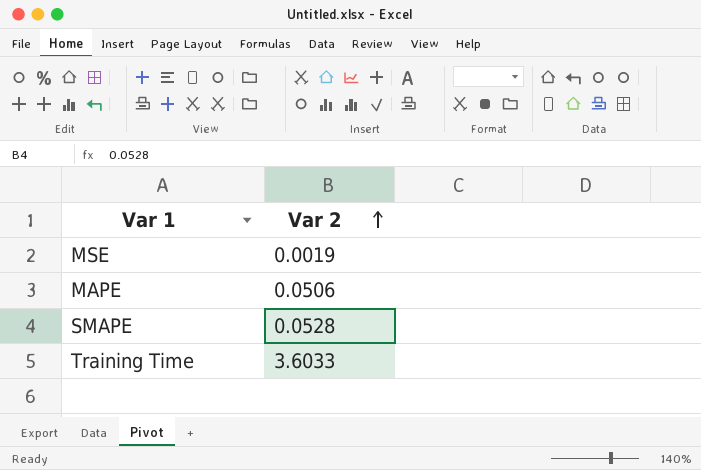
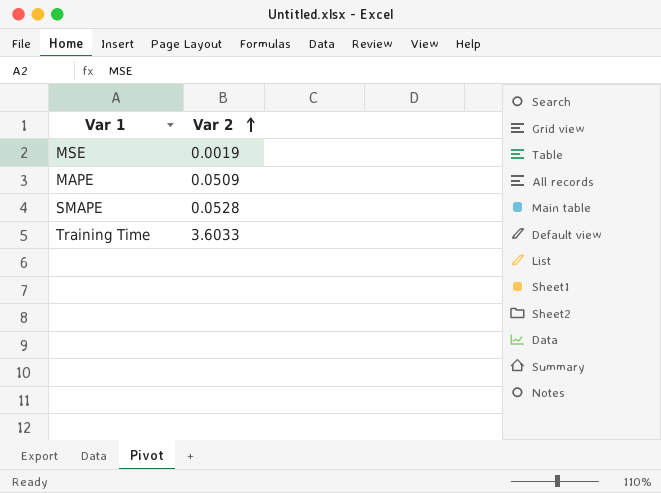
MAPE | Var 2: 0.0506 -> 0.0509

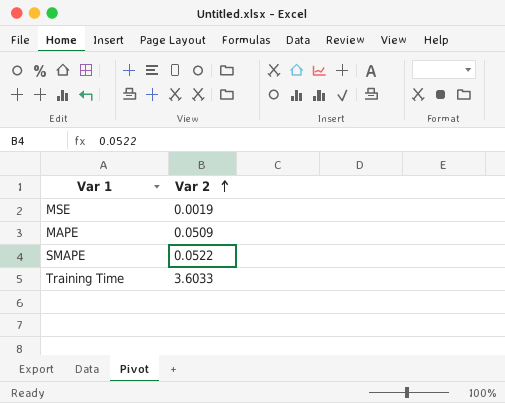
SMAPE | Var 2: 0.0528 -> 0.0522

